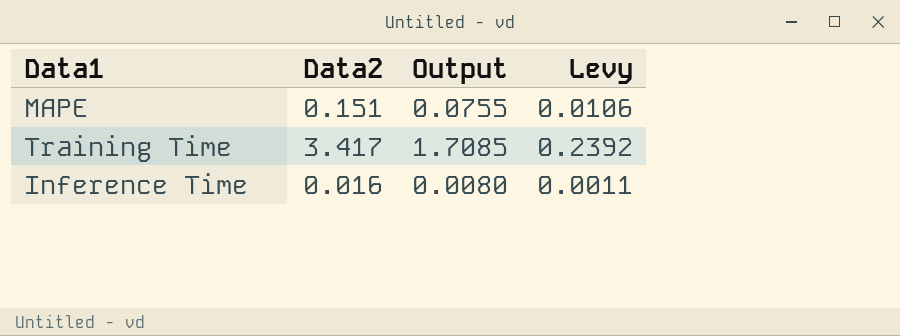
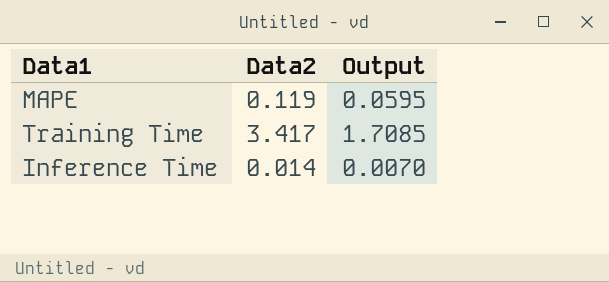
column Levy | formula: [Data2] * 0.07 -> none
MAPE | Data2: 0.151 -> 0.119
MAPE | Output: 0.0755 -> 0.0595
Inference Time | Data2: 0.016 -> 0.014
Inference Time | Output: 0.0080 -> 0.0070

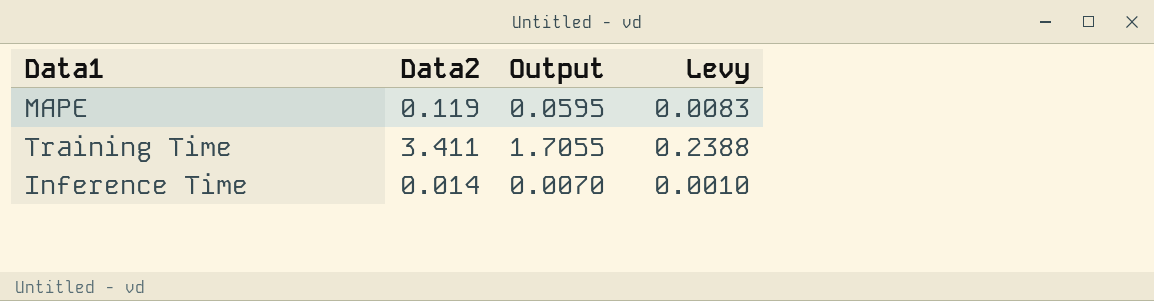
column Levy | formula: none -> [Data2] * 0.07
Training Time | Data2: 3.417 -> 3.411
Training Time | Output: 1.7085 -> 1.7055

